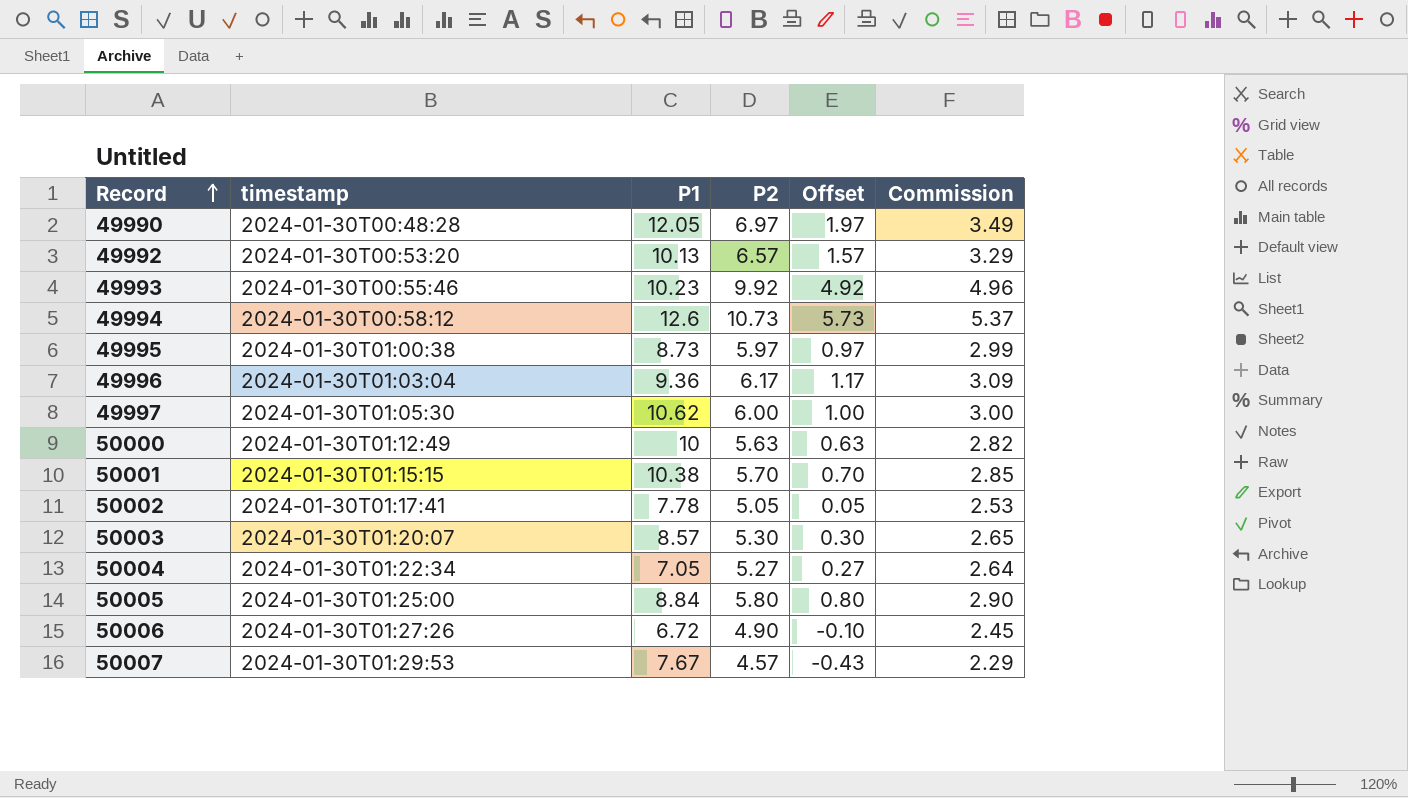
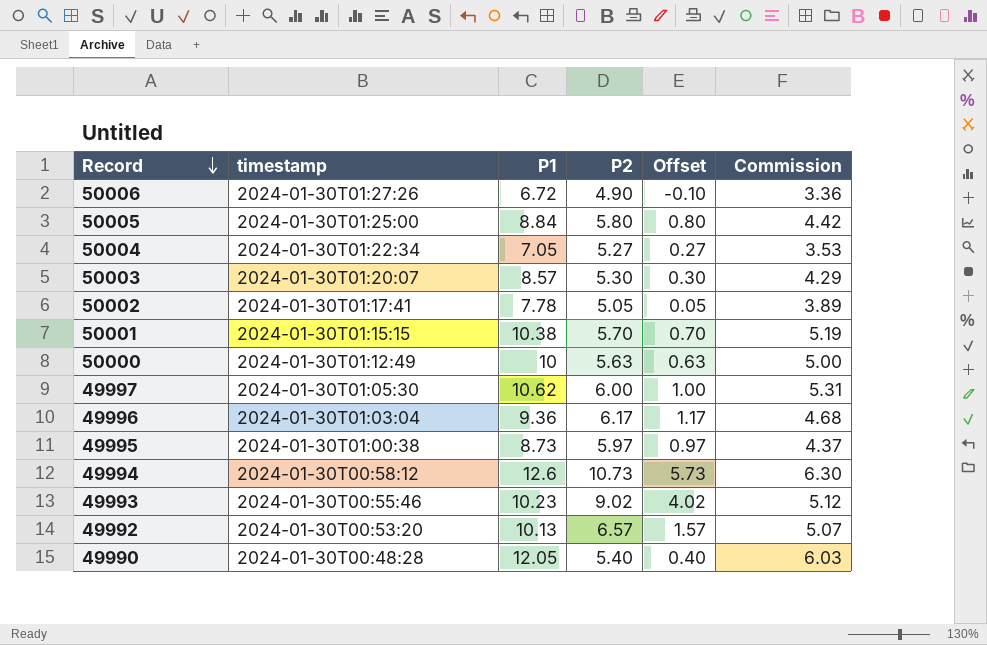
row order: Record ascending -> Record descending
column Commission | formula: [P2] * 0.5 -> [P1] * 0.5
row 50007: 2024-01-30T01:29:53 | 7.67 | 4.57 | -0.43 | 2.29 -> none
49993 | P2: 9.92 -> 9.02
49993 | Offset: 4.92 -> 4.02
49990 | P2: 6.97 -> 5.40
49990 | Offset: 1.97 -> 0.40

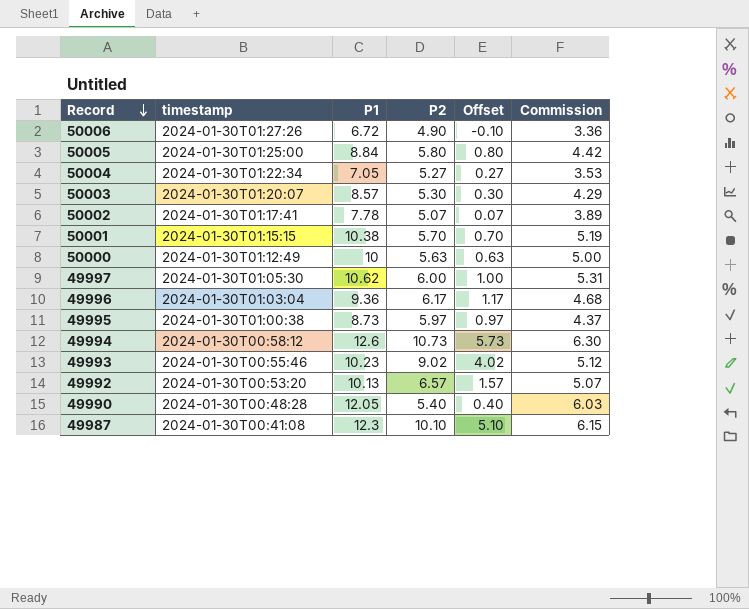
50002 | P2: 5.05 -> 5.07
50002 | Offset: 0.05 -> 0.07
row 49987: none -> 2024-01-30T00:41:08 | 12.3 | 10.10 | 5.10 | 6.15

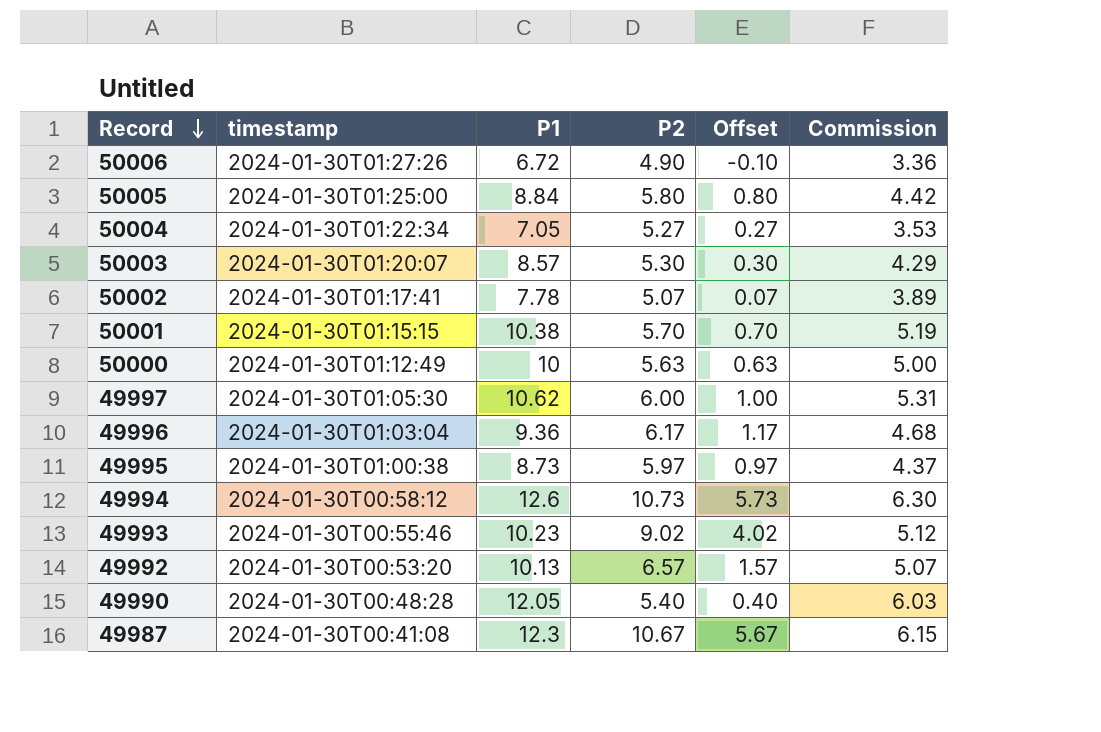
49987 | P2: 10.10 -> 10.67
49987 | Offset: 5.10 -> 5.67

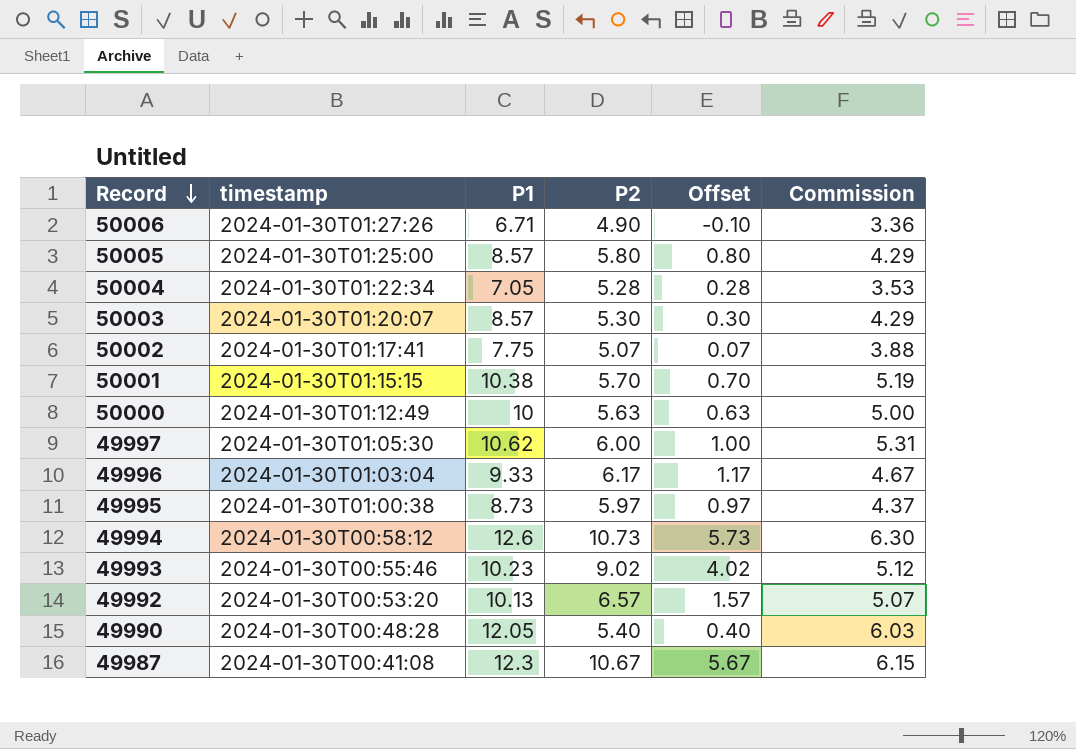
50006 | P1: 6.72 -> 6.71
50005 | P1: 8.84 -> 8.57
50005 | Commission: 4.42 -> 4.29
50004 | P2: 5.27 -> 5.28
50004 | Offset: 0.27 -> 0.28
50002 | P1: 7.78 -> 7.75
50002 | Commission: 3.89 -> 3.88
49996 | P1: 9.36 -> 9.33
49996 | Commission: 4.68 -> 4.67

